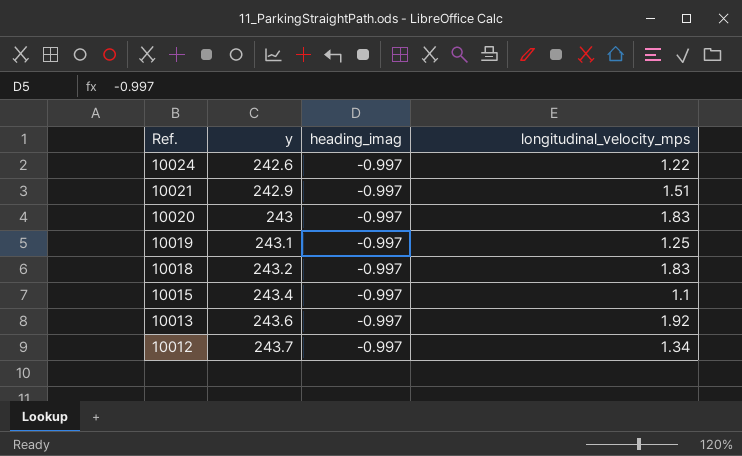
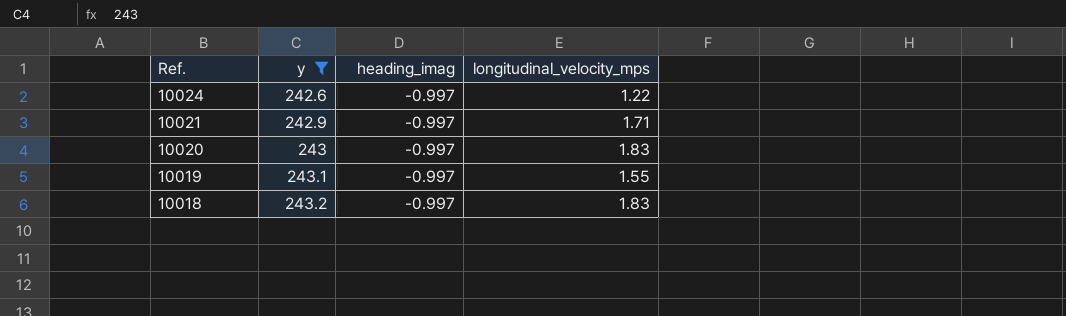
filter: none -> y <= 243.2
10021 | longitudinal_velocity_mps: 1.51 -> 1.71
10019 | longitudinal_velocity_mps: 1.25 -> 1.55

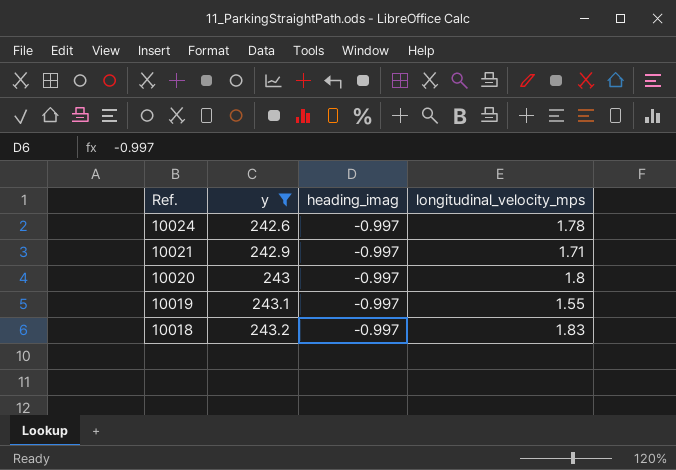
10024 | longitudinal_velocity_mps: 1.22 -> 1.78
10020 | longitudinal_velocity_mps: 1.83 -> 1.8

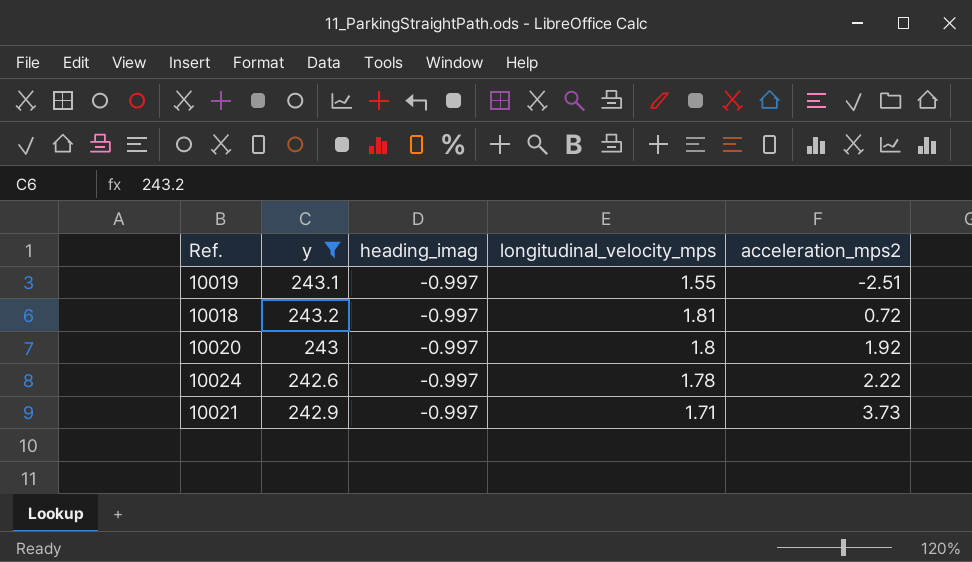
row order: Ref. descending -> acceleration_mps2 ascending
column acceleration_mps2 | position: none -> 5
10018 | longitudinal_velocity_mps: 1.83 -> 1.81

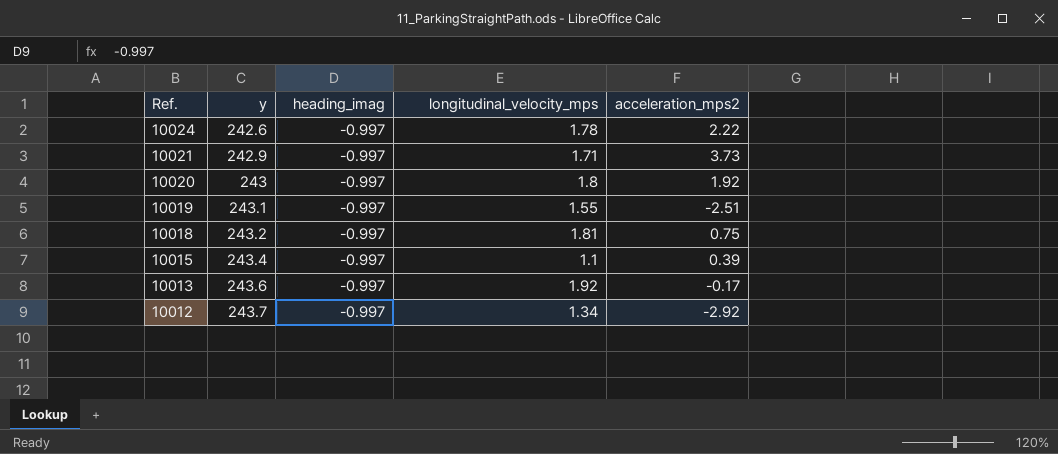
filter: y <= 243.2 -> none
row order: acceleration_mps2 ascending -> Ref. descending
10018 | acceleration_mps2: 0.72 -> 0.75

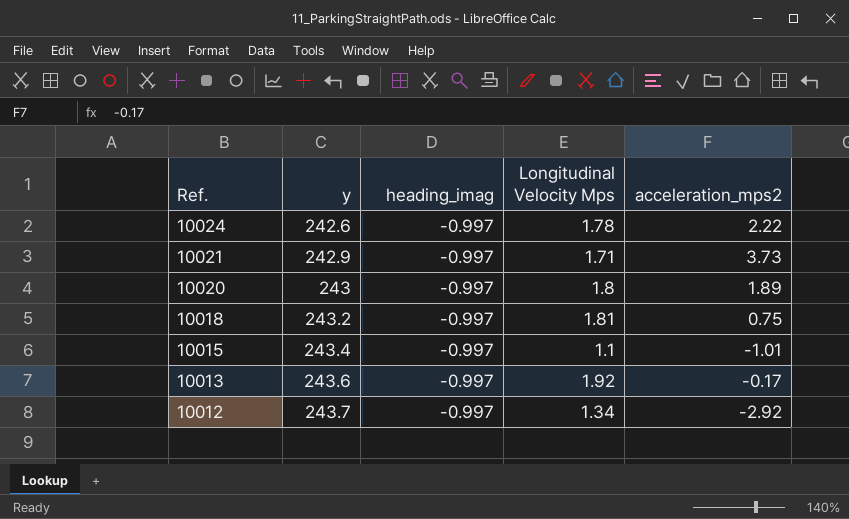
column name: longitudinal_velocity_mps -> Longitudinal Velocity Mps
row 10019: 243.1 | -0.997 | 1.55 | -2.51 -> none
10020 | acceleration_mps2: 1.92 -> 1.89
10015 | acceleration_mps2: 0.39 -> -1.01

